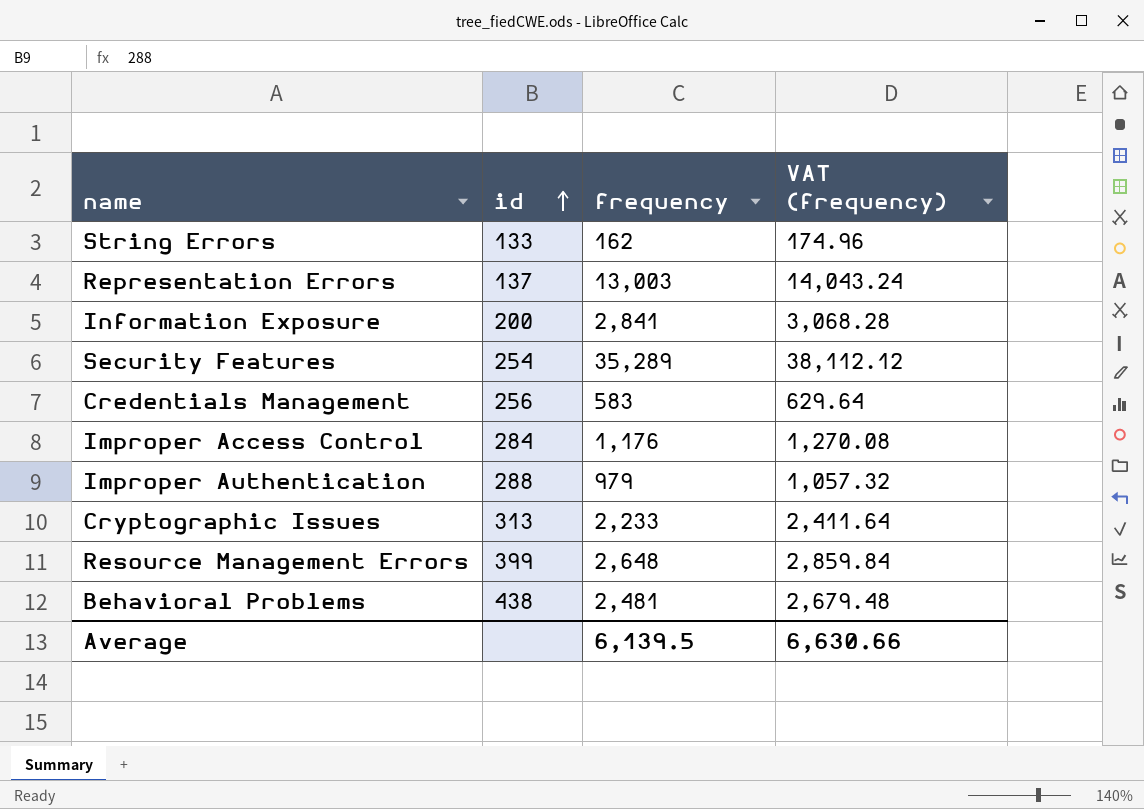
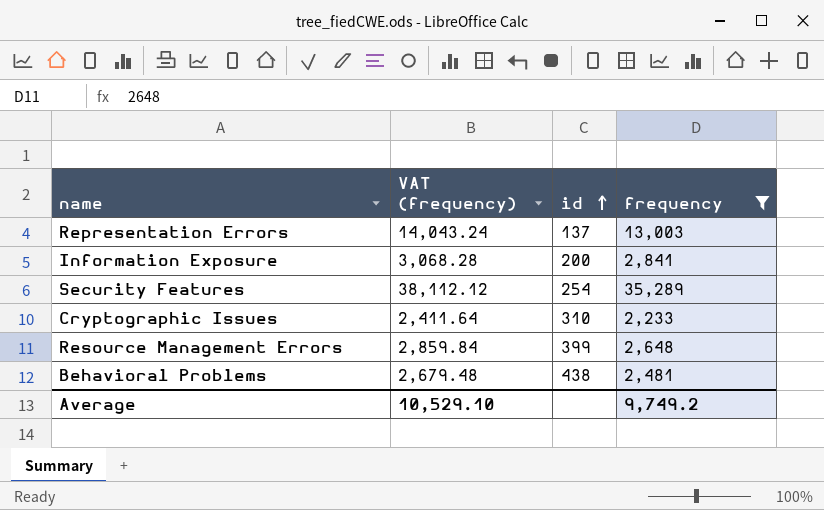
filter: none -> frequency >= 2,233
column VAT (frequency) | position: 4 -> 2
Cryptographic Issues | id: 313 -> 310
Average | VAT (frequency): 6,630.66 -> 10,529.10
Average | frequency: 6,139.5 -> 9,749.2

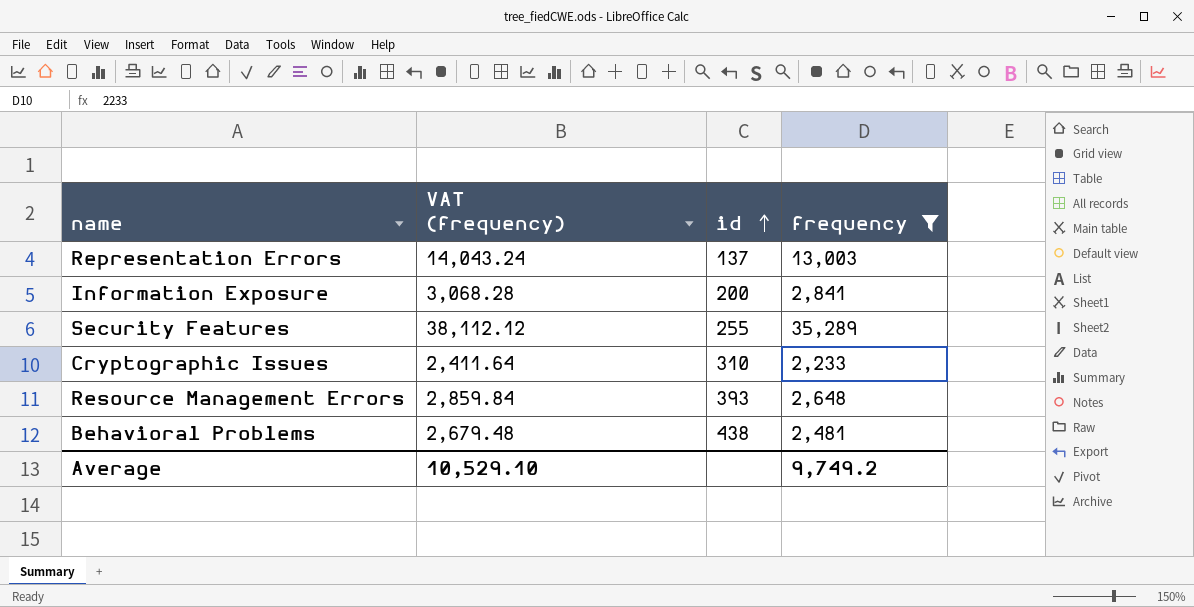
Security Features | id: 254 -> 255
Resource Management Errors | id: 399 -> 393

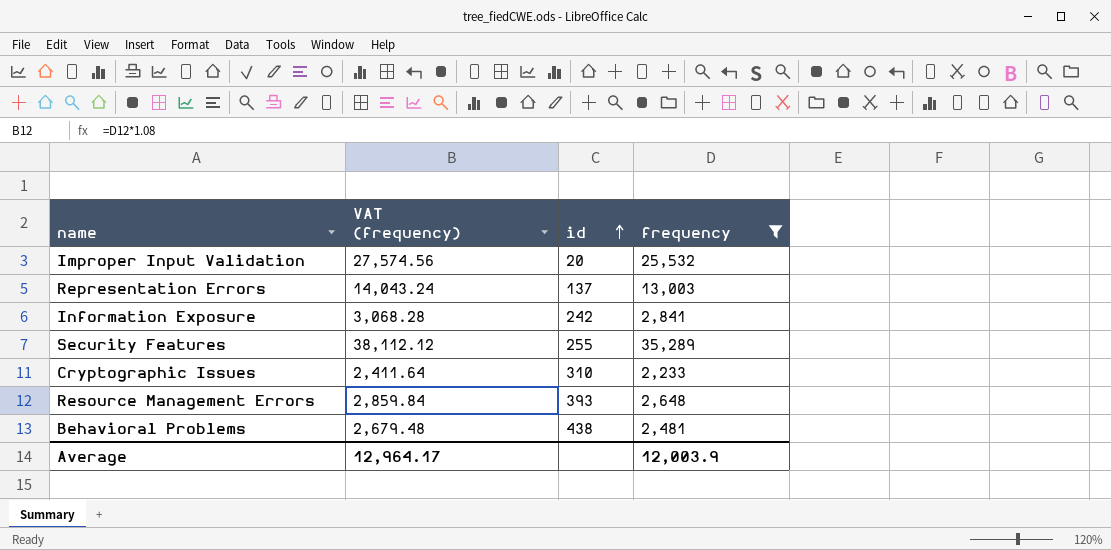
row Improper Input Validation: none -> 27,574.56 | 20 | 25,532
Information Exposure | id: 200 -> 242
Average | VAT (frequency): 10,529.10 -> 12,964.17
Average | frequency: 9,749.2 -> 12,003.9

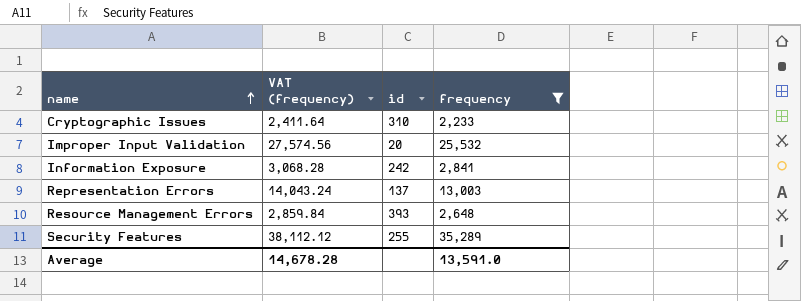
row order: id ascending -> name ascending
row Behavioral Problems: 2,679.48 | 438 | 2,481 -> none
Average | VAT (frequency): 12,964.17 -> 14,678.28
Average | frequency: 12,003.9 -> 13,591.0

